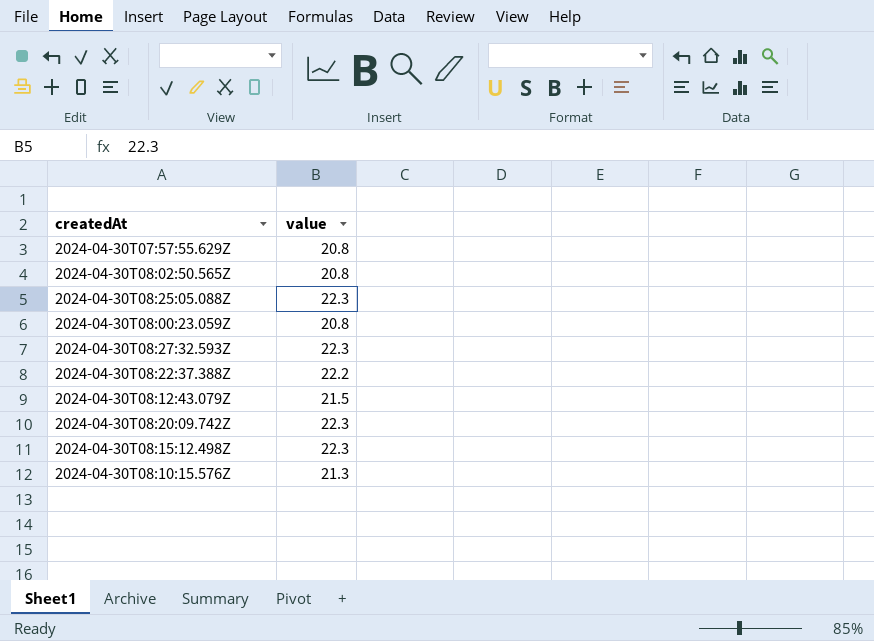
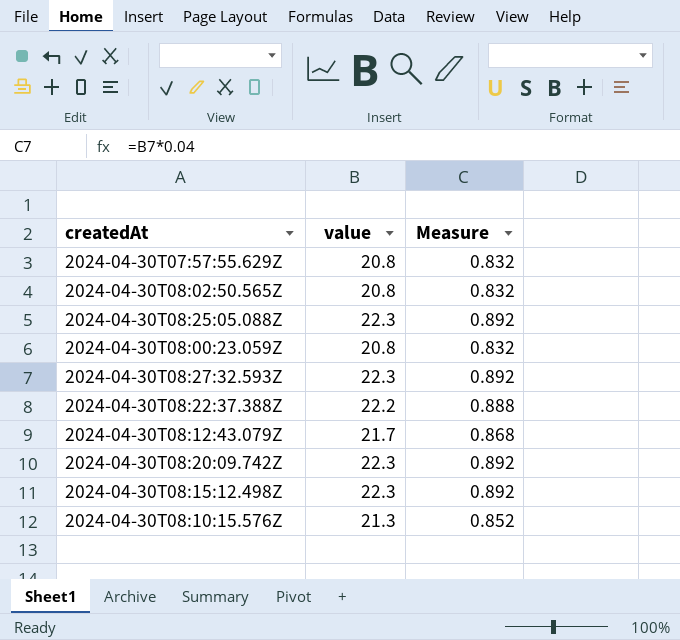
column Measure | formula: none -> [value] * 0.04
2024-04-30T08:12:43.079Z | value: 21.5 -> 21.7

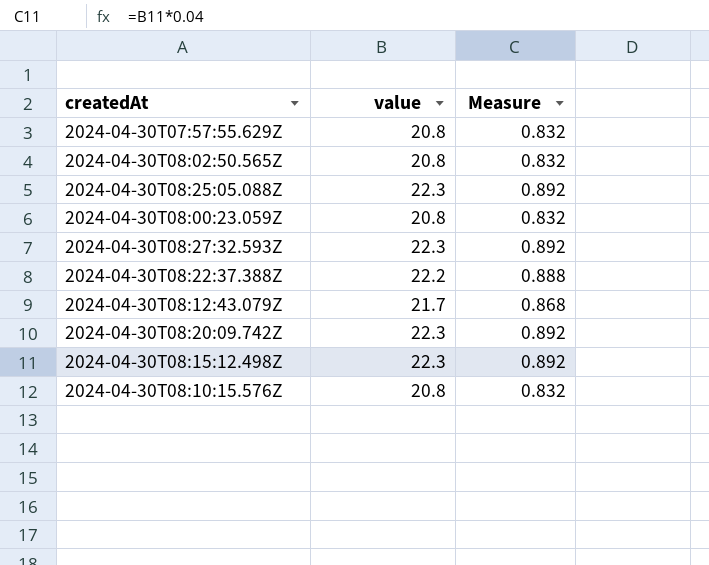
2024-04-30T08:10:15.576Z | value: 21.3 -> 20.8
2024-04-30T08:10:15.576Z | Measure: 0.852 -> 0.832

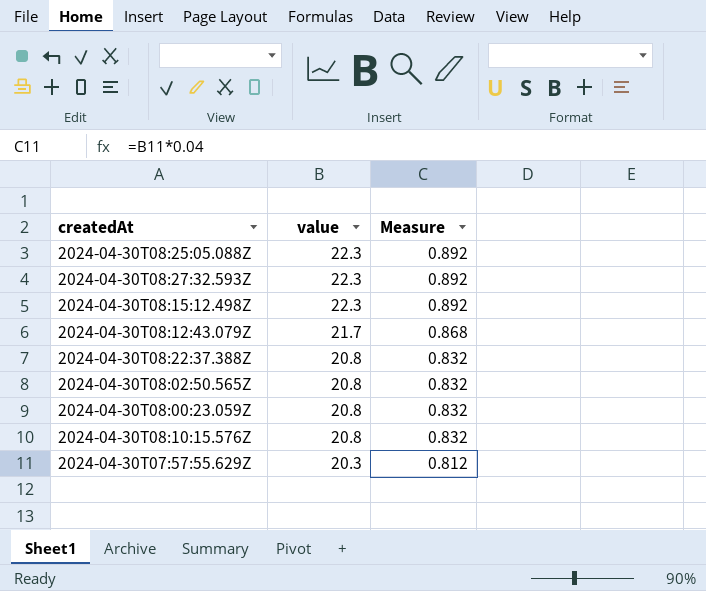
row order: none -> value descending
row 2024-04-30T08:20:09.742Z: 22.3 | 0.892 -> none
2024-04-30T08:22:37.388Z | value: 22.2 -> 20.8
2024-04-30T08:22:37.388Z | Measure: 0.888 -> 0.832
2024-04-30T07:57:55.629Z | value: 20.8 -> 20.3
2024-04-30T07:57:55.629Z | Measure: 0.832 -> 0.812

